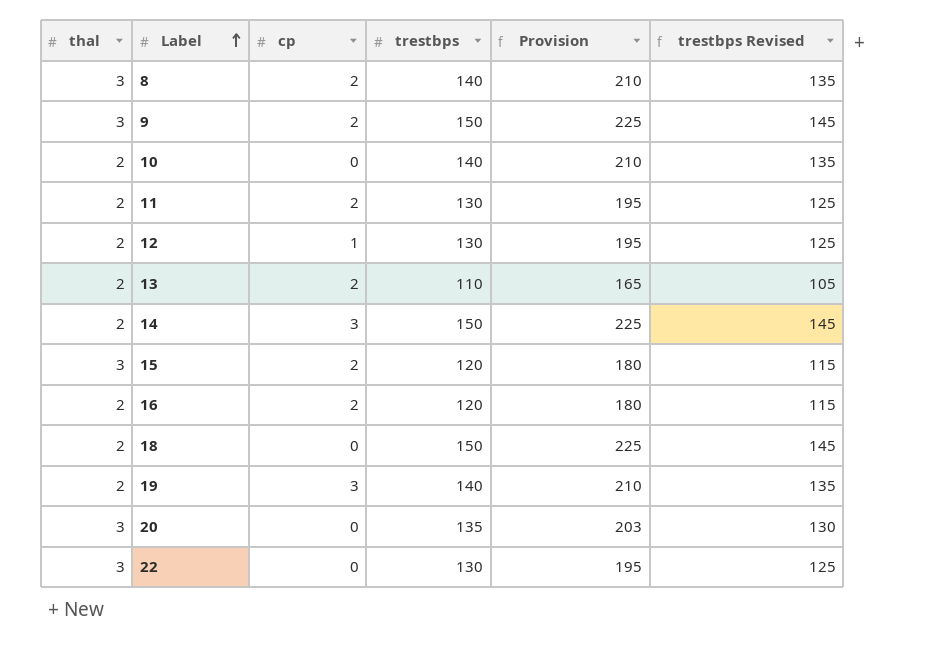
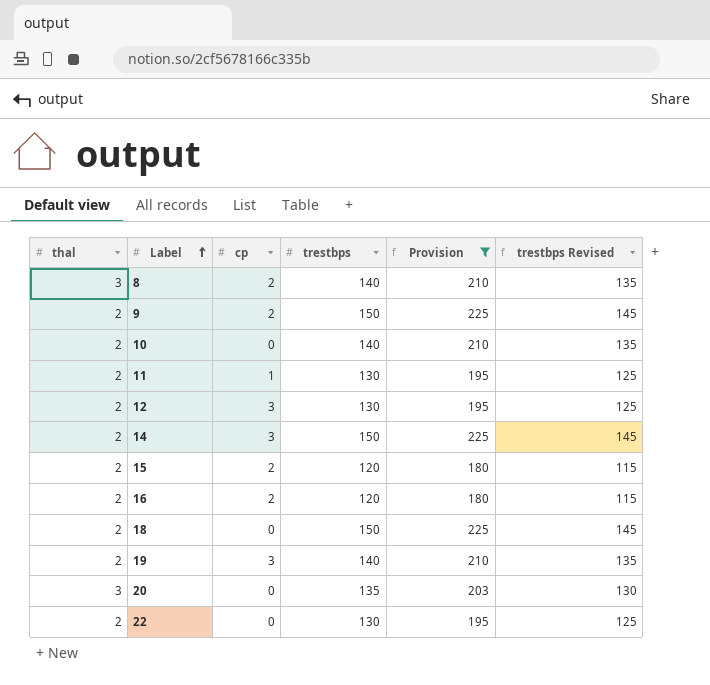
filter: none -> Provision != 165
9 | thal: 3 -> 2
11 | cp: 2 -> 1
12 | cp: 1 -> 3
15 | thal: 3 -> 2
22 | thal: 3 -> 2

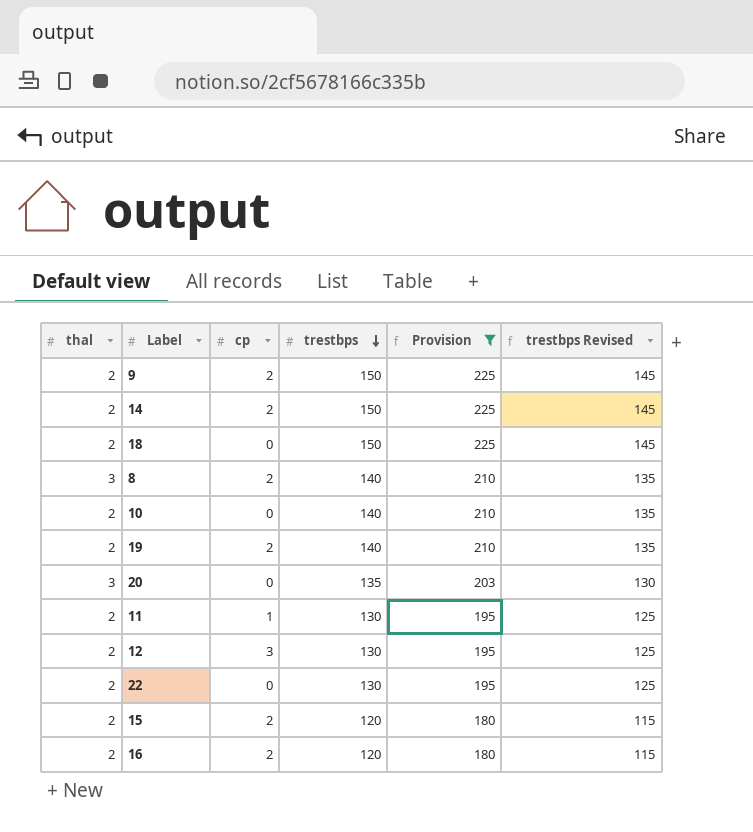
row order: Label ascending -> trestbps descending
14 | cp: 3 -> 2
19 | cp: 3 -> 2

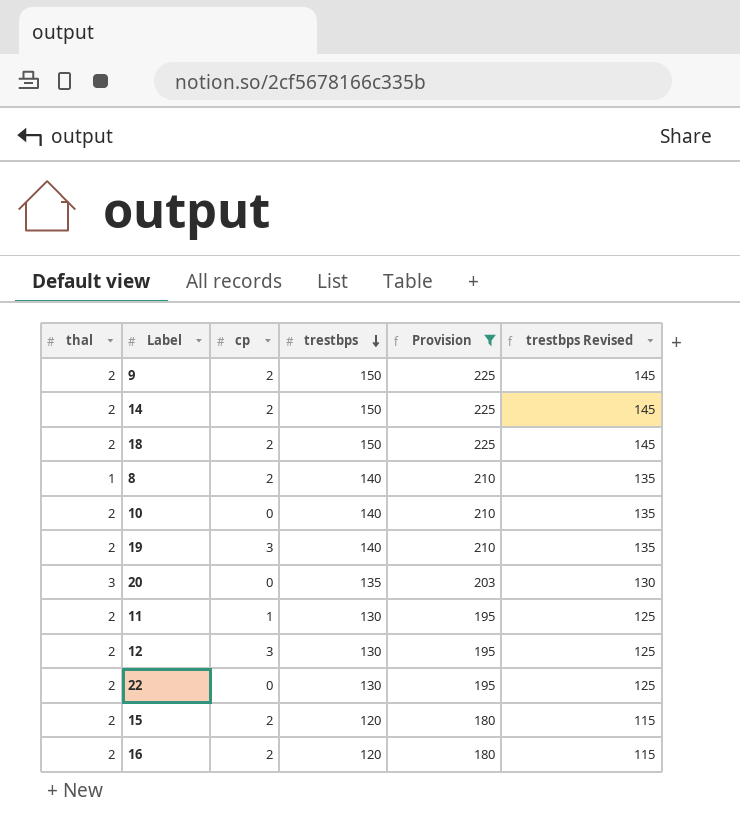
18 | cp: 0 -> 2
8 | thal: 3 -> 1
19 | cp: 2 -> 3

